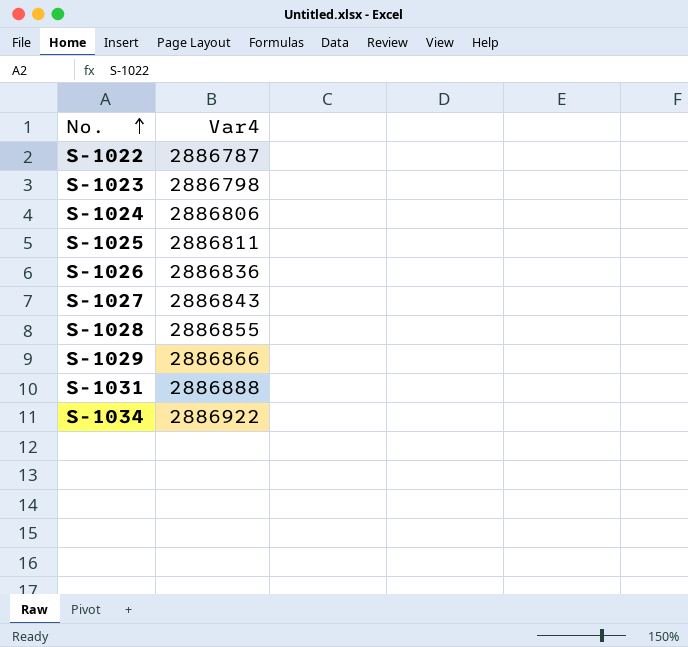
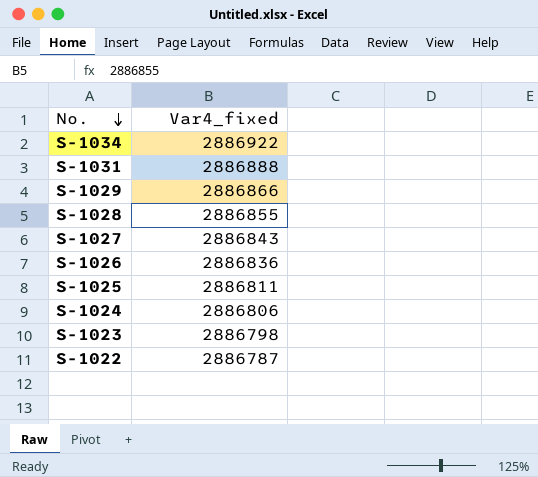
row order: No. ascending -> No. descending
column name: Var4 -> Var4_fixed

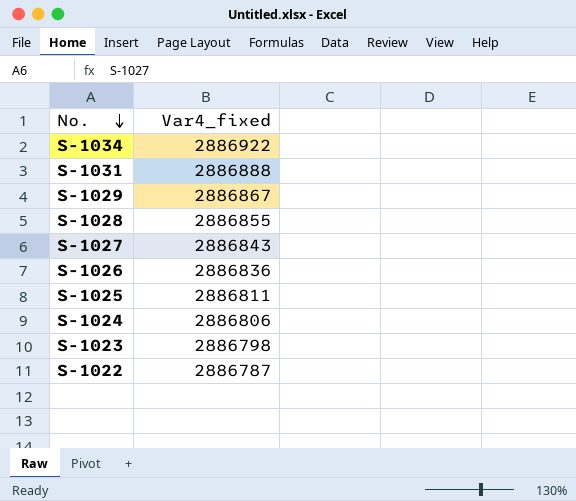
S-1029 | Var4_fixed: 2886866 -> 2886867

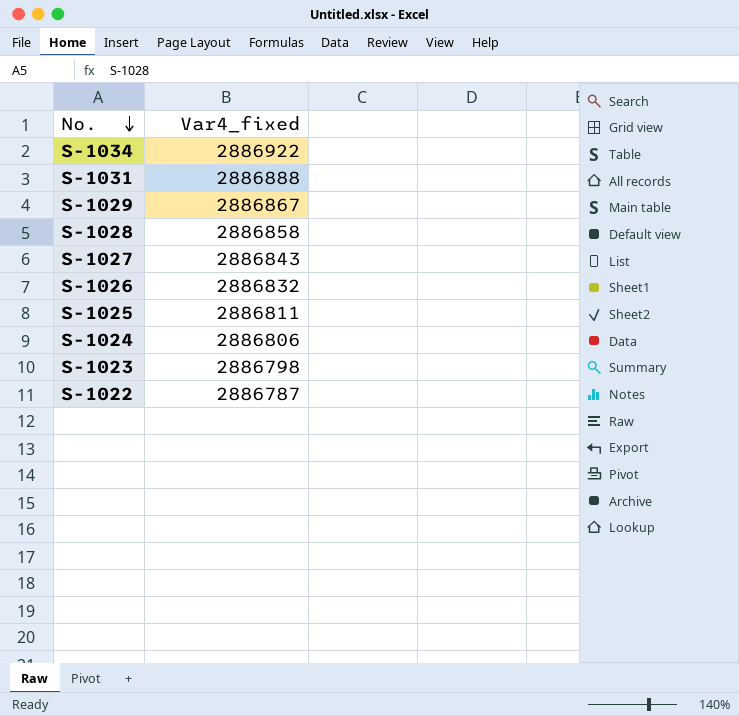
S-1028 | Var4_fixed: 2886855 -> 2886858
S-1026 | Var4_fixed: 2886836 -> 2886832

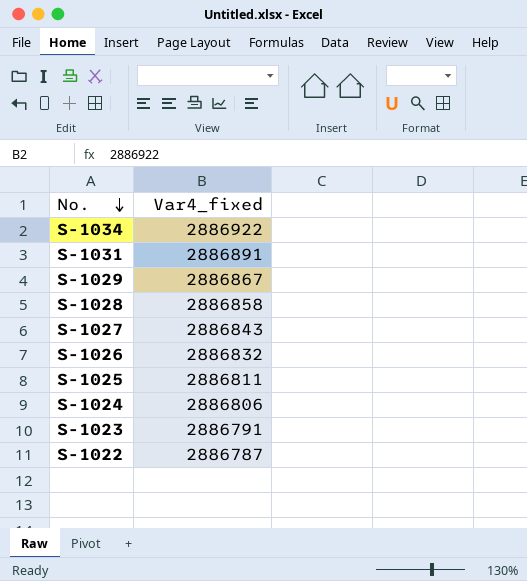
S-1031 | Var4_fixed: 2886888 -> 2886891
S-1023 | Var4_fixed: 2886798 -> 2886791

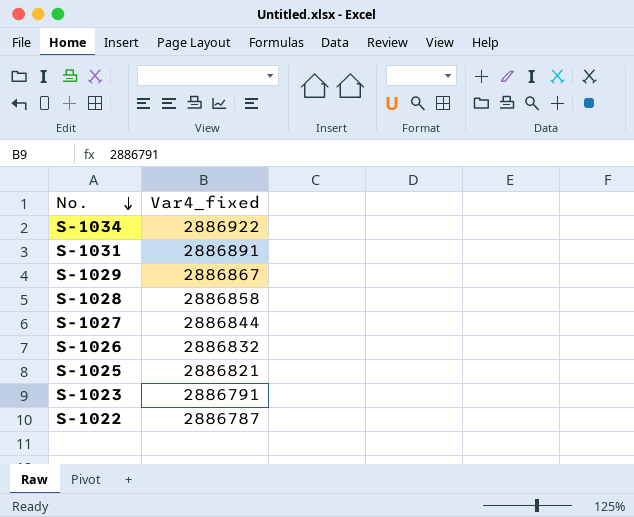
row S-1024: 2886806 -> none
S-1027 | Var4_fixed: 2886843 -> 2886844
S-1025 | Var4_fixed: 2886811 -> 2886821

